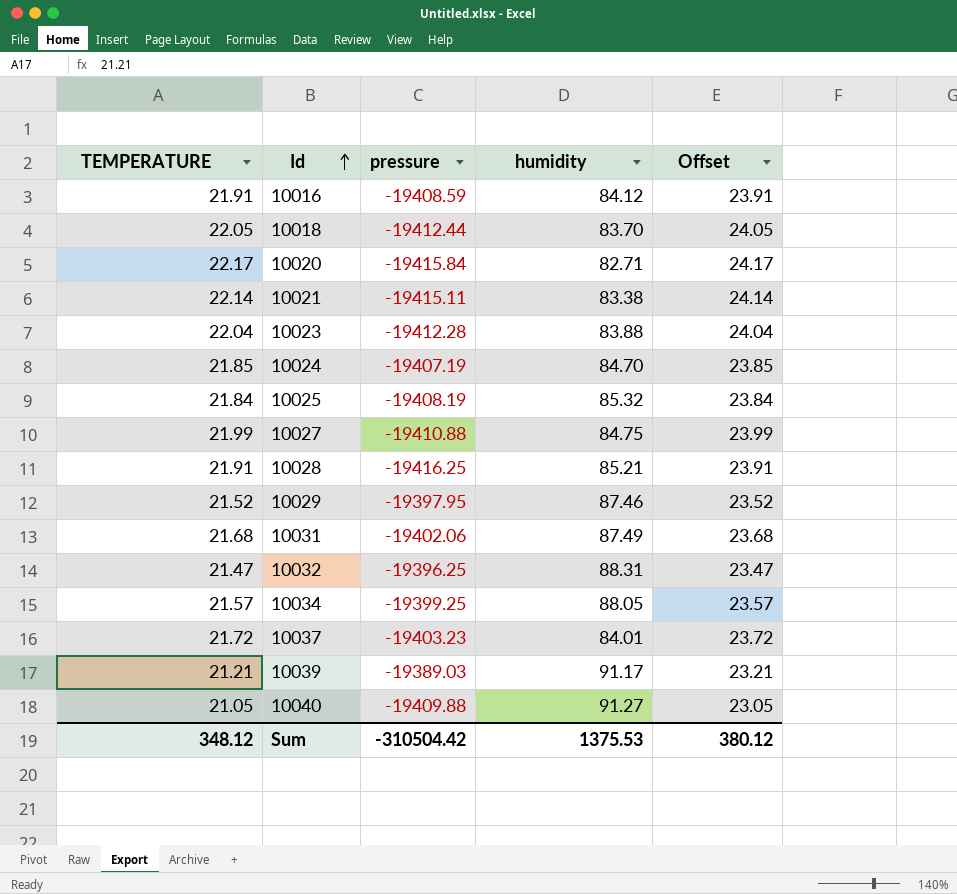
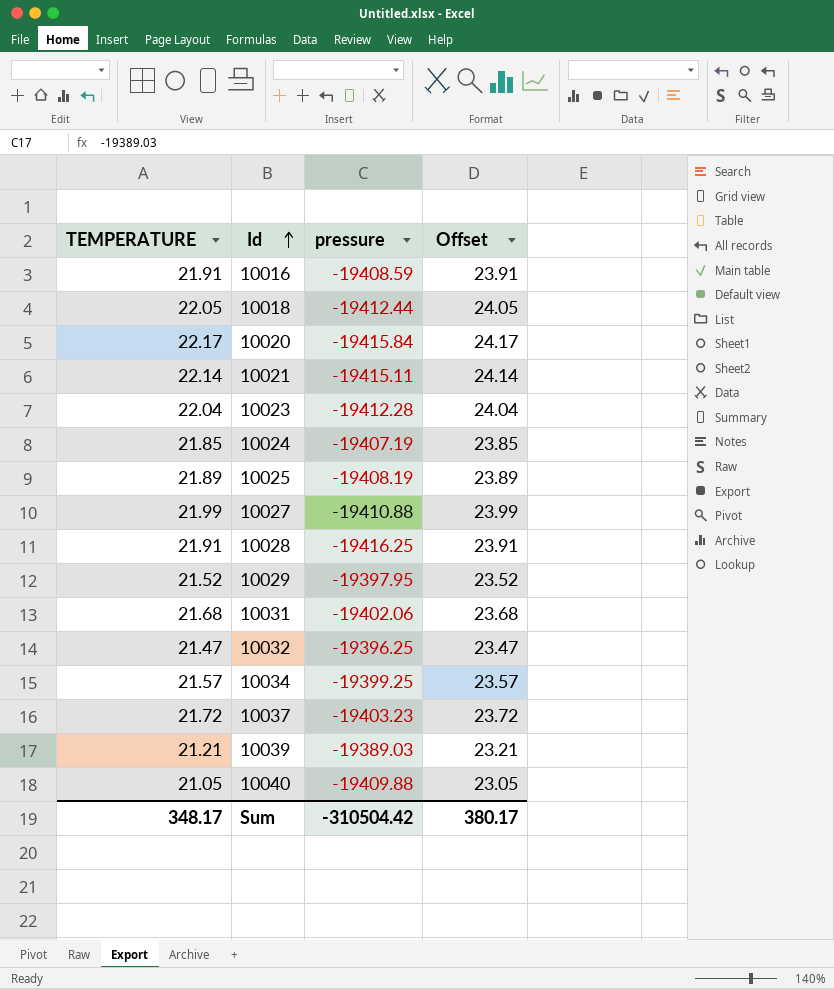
column humidity | position: 4 -> none
10025 | TEMPERATURE: 21.84 -> 21.89
10025 | Offset: 23.84 -> 23.89
Sum | TEMPERATURE: 348.12 -> 348.17
Sum | Offset: 380.12 -> 380.17

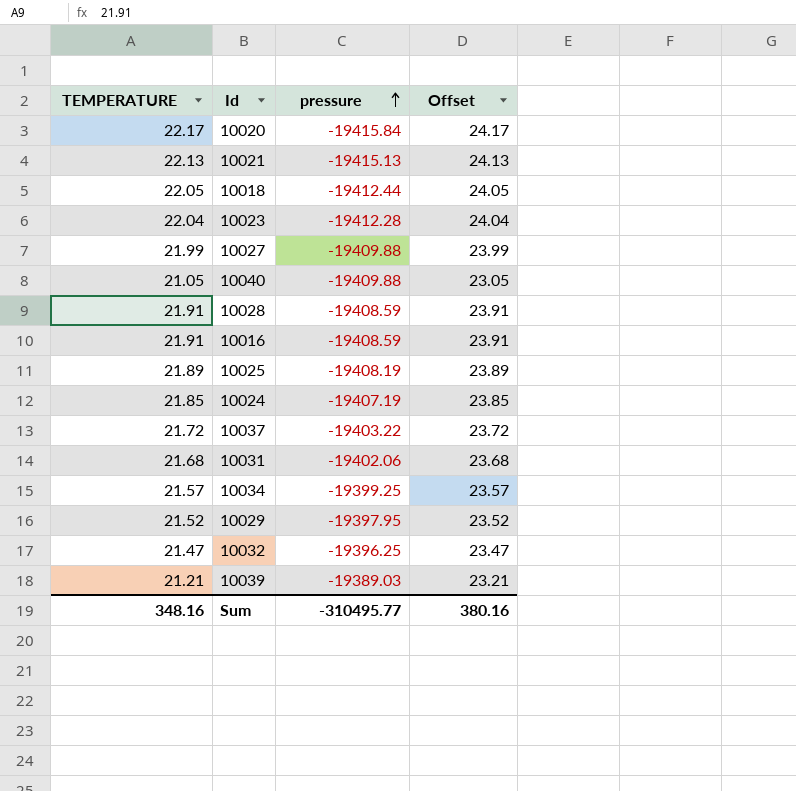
row order: Id ascending -> pressure ascending
10021 | TEMPERATURE: 22.14 -> 22.13
10021 | pressure: -19415.11 -> -19415.13
10021 | Offset: 24.14 -> 24.13
10027 | pressure: -19410.88 -> -19409.88
10028 | pressure: -19416.25 -> -19408.59
10037 | pressure: -19403.23 -> -19403.22
Sum | TEMPERATURE: 348.17 -> 348.16
Sum | pressure: -310504.42 -> -310495.77
Sum | Offset: 380.17 -> 380.16

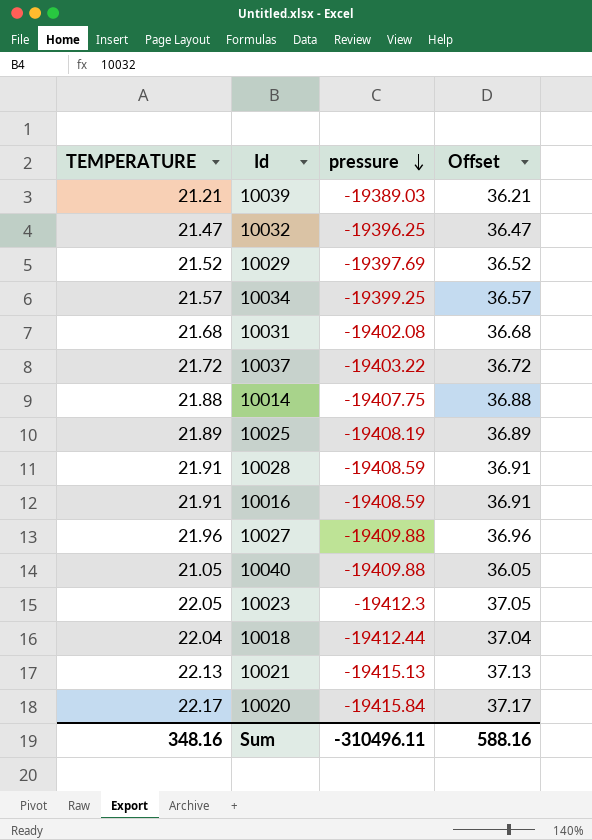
row order: pressure ascending -> pressure descending
column Offset | formula: [TEMPERATURE] + 2 -> [TEMPERATURE] + 15
row 10024: 21.85 | -19407.19 | 23.85 -> none
10029 | pressure: -19397.95 -> -19397.69
10031 | pressure: -19402.06 -> -19402.08
row 10014: none -> 21.88 | -19407.75 | 36.88
10027 | TEMPERATURE: 21.99 -> 21.96
10023 | TEMPERATURE: 22.04 -> 22.05
10023 | pressure: -19412.28 -> -19412.3
10018 | TEMPERATURE: 22.05 -> 22.04
Sum | pressure: -310495.77 -> -310496.11
Sum | Offset: 380.16 -> 588.16

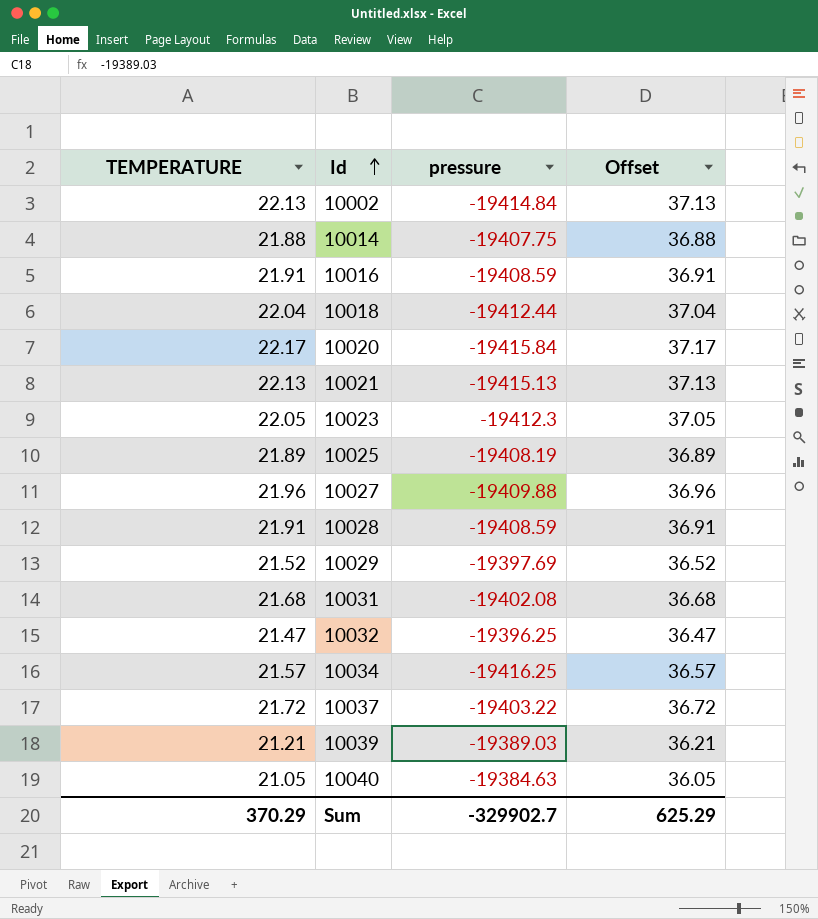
row order: pressure descending -> Id ascending
row 10002: none -> 22.13 | -19414.84 | 37.13
10034 | pressure: -19399.25 -> -19416.25
10040 | pressure: -19409.88 -> -19384.63
Sum | TEMPERATURE: 348.16 -> 370.29
Sum | pressure: -310496.11 -> -329902.7
Sum | Offset: 588.16 -> 625.29

